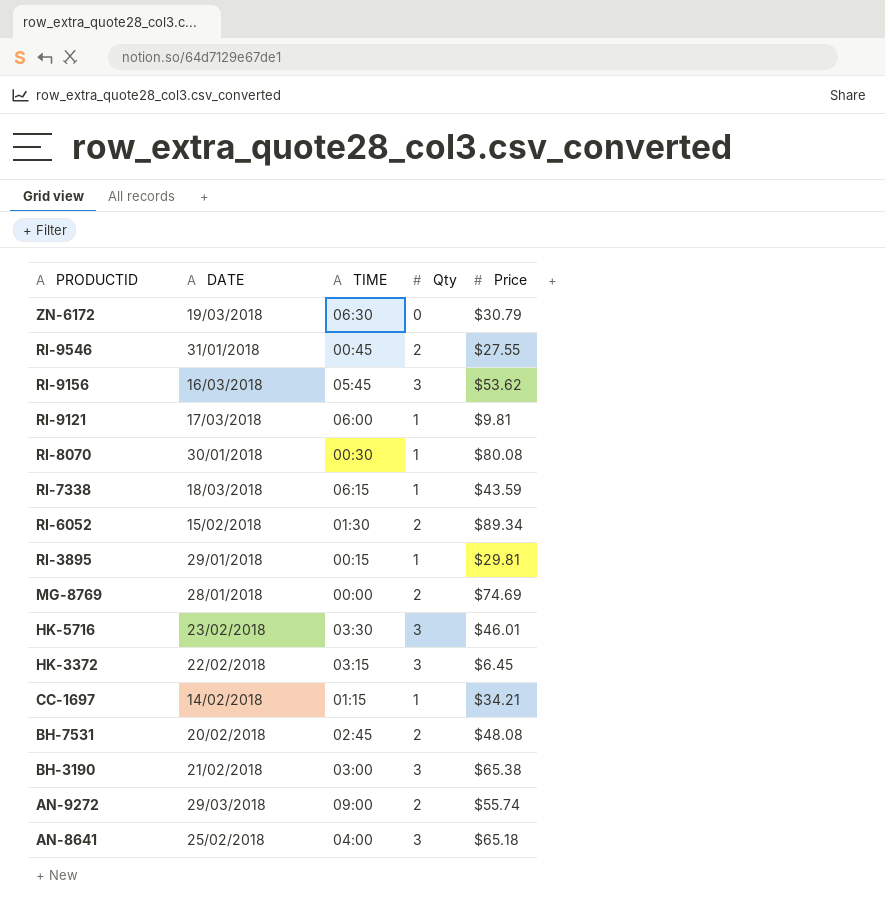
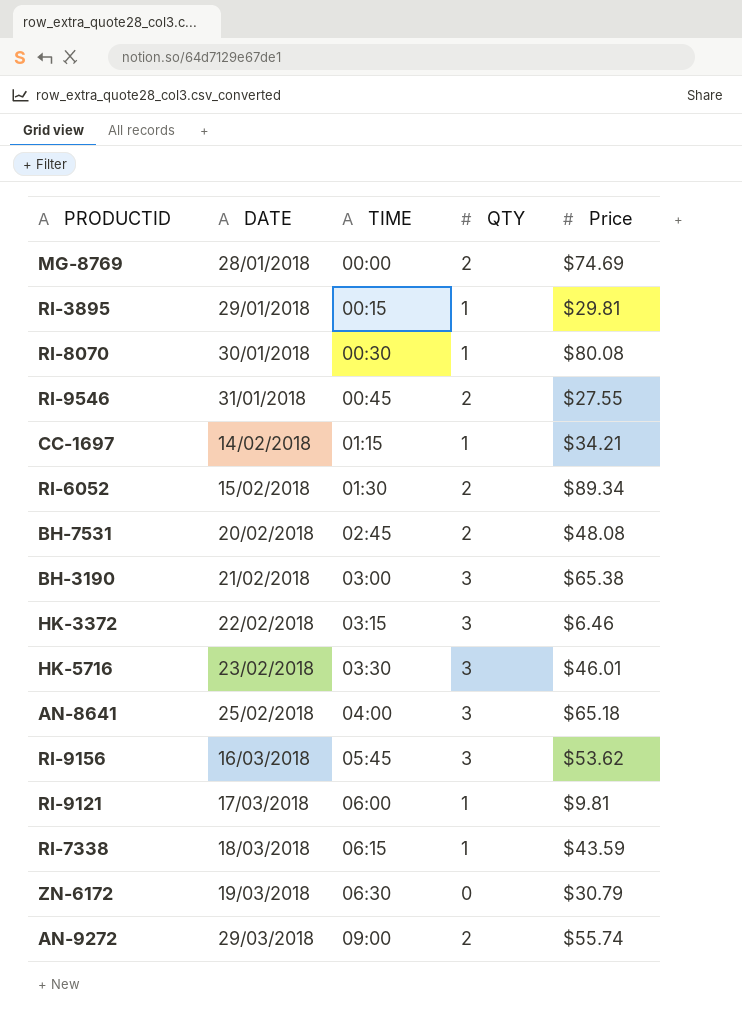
row order: PRODUCTID descending -> DATE ascending
column name: Qty -> QTY
HK-3372 | Price: $6.45 -> $6.46

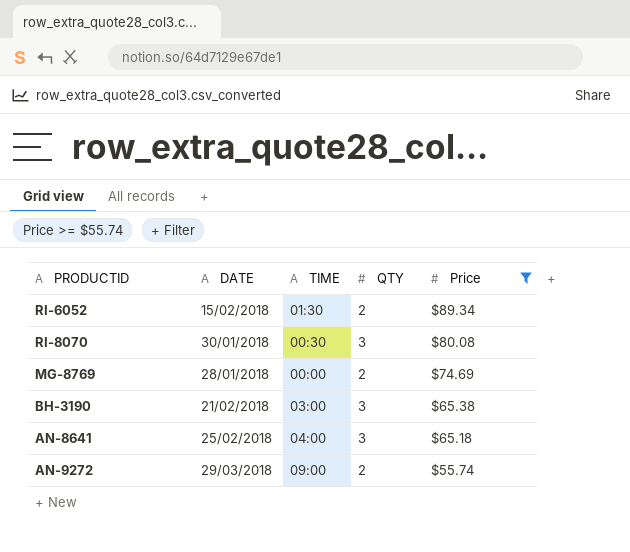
filter: none -> Price >= $55.74
row order: DATE ascending -> Price descending
RI-8070 | QTY: 1 -> 3

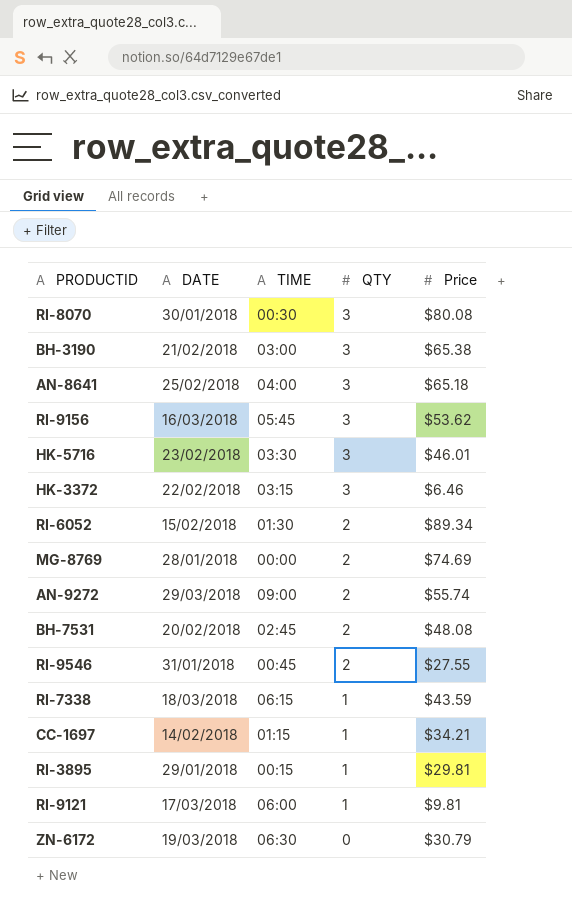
filter: Price >= $55.74 -> none
row order: Price descending -> QTY descending

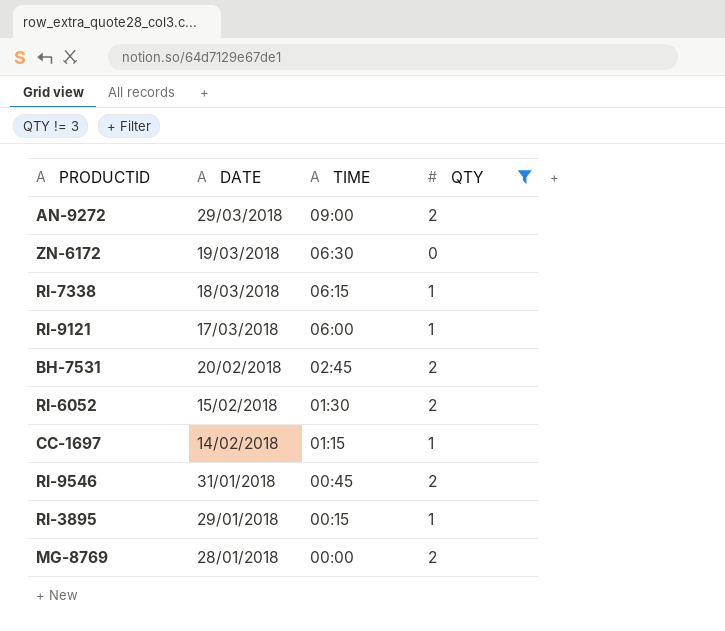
filter: none -> QTY != 3
row order: QTY descending -> DATE descending
column Price | position: 5 -> none

